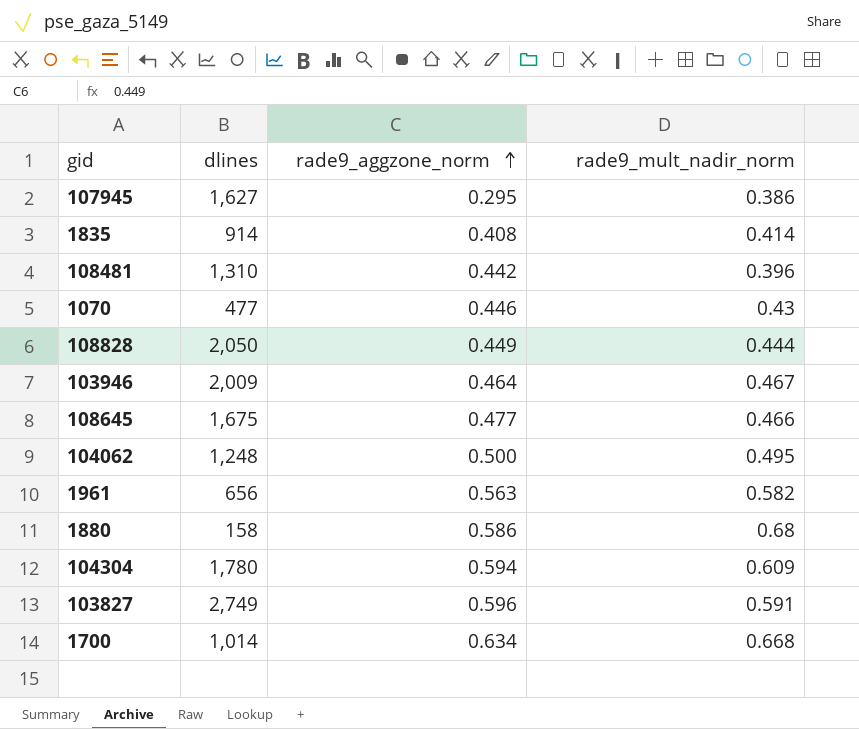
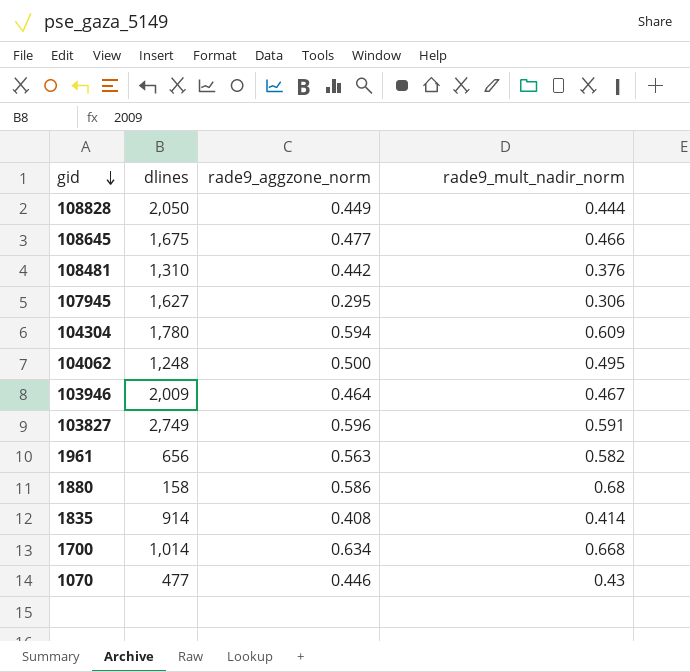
row order: rade9_aggzone_norm ascending -> gid descending
108481 | rade9_mult_nadir_norm: 0.396 -> 0.376
107945 | rade9_mult_nadir_norm: 0.386 -> 0.306

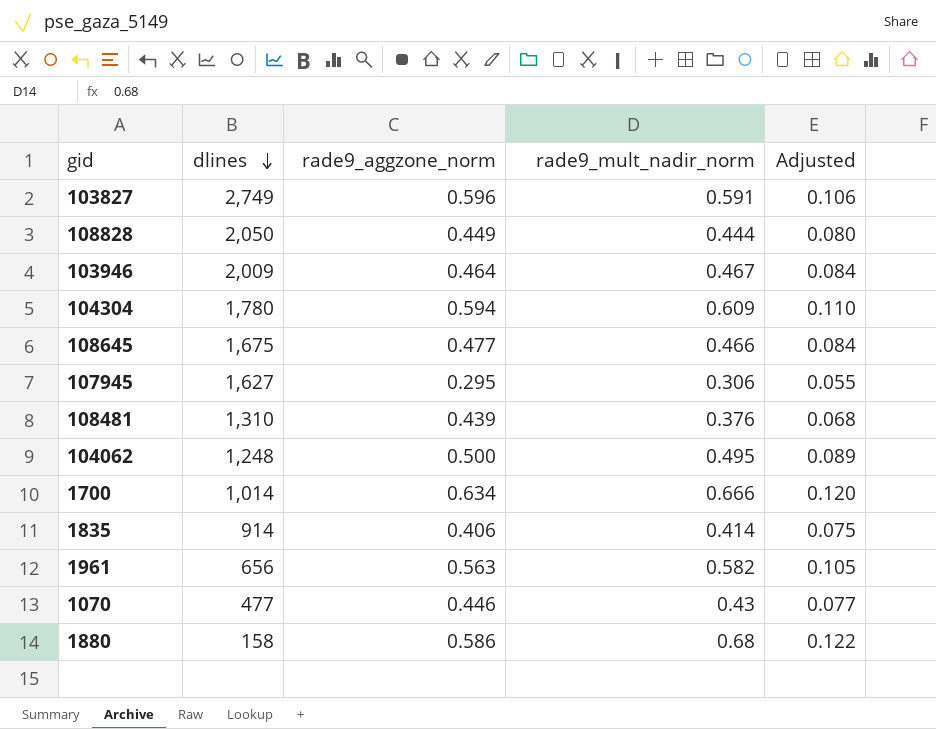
row order: gid descending -> dlines descending
column Adjusted | formula: none -> [rade9_mult_nadir_norm] * 0.18
108481 | rade9_aggzone_norm: 0.442 -> 0.439
1700 | rade9_mult_nadir_norm: 0.668 -> 0.666
1835 | rade9_aggzone_norm: 0.408 -> 0.406

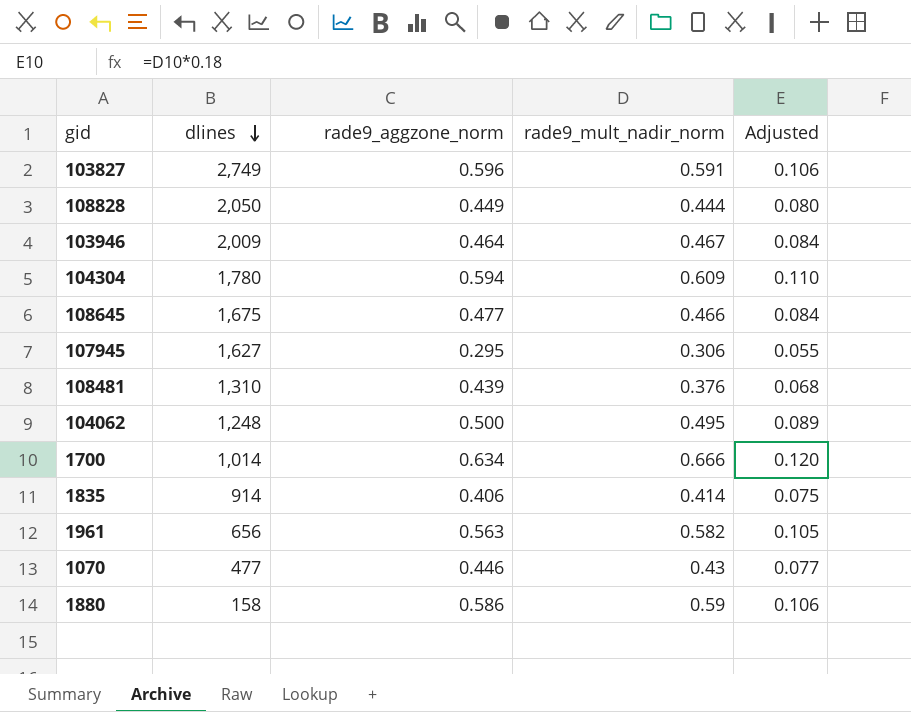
1880 | rade9_mult_nadir_norm: 0.68 -> 0.59
1880 | Adjusted: 0.122 -> 0.106

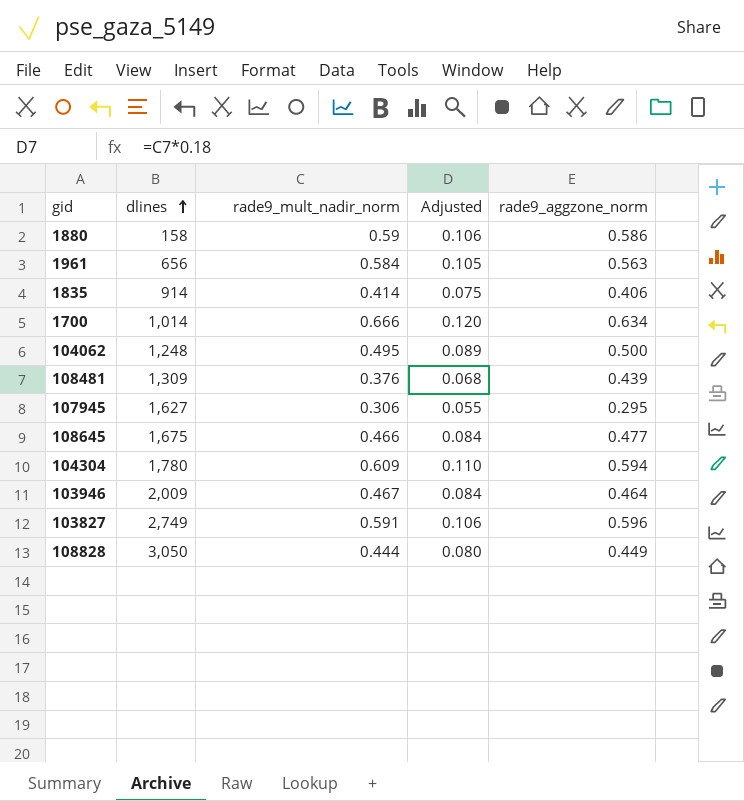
row order: dlines descending -> dlines ascending
column rade9_aggzone_norm | position: 3 -> 5
row 1070: 477 | 0.446 | 0.43 | 0.077 -> none
1961 | rade9_mult_nadir_norm: 0.582 -> 0.584
108481 | dlines: 1,310 -> 1,309
108828 | dlines: 2,050 -> 3,050

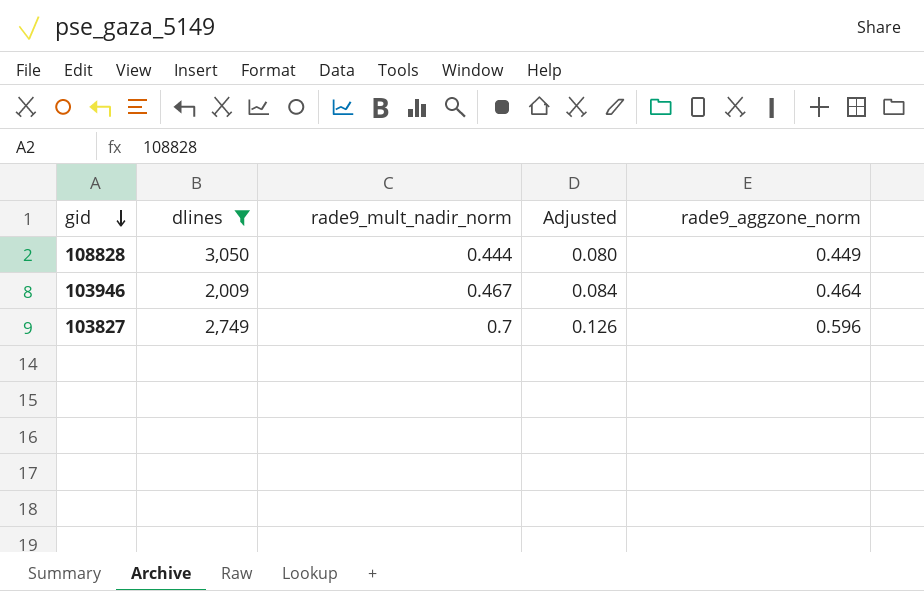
filter: none -> dlines >= 2,009
row order: dlines ascending -> gid descending
103827 | rade9_mult_nadir_norm: 0.591 -> 0.7
103827 | Adjusted: 0.106 -> 0.126

